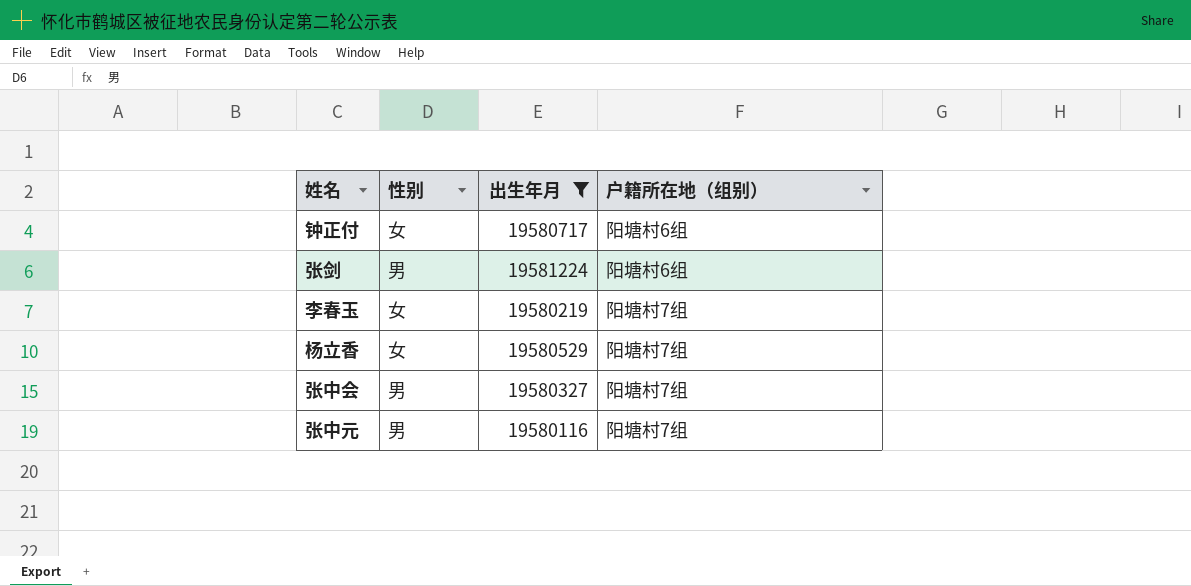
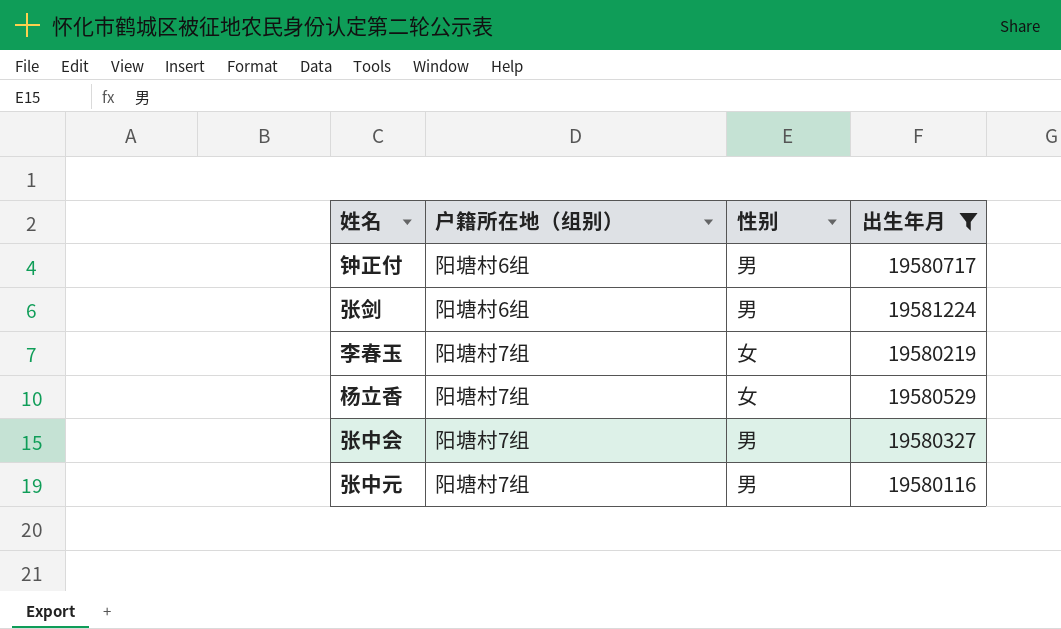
column 户籍所在地（组别） | position: 4 -> 2
钟正付 | 性别: 女 -> 男

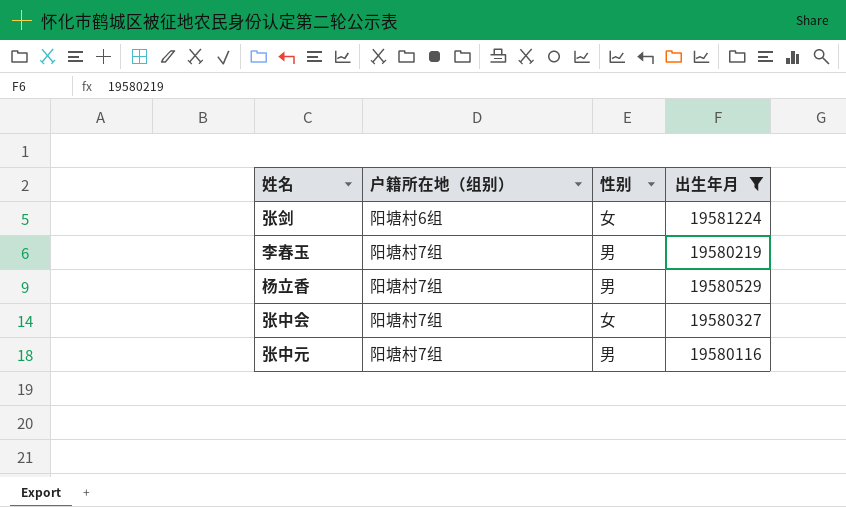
row 钟正付: 阳塘村6组 | 男 | 19580717 -> none
张剑 | 性别: 男 -> 女
李春玉 | 性别: 女 -> 男
杨立香 | 性别: 女 -> 男
张中会 | 性别: 男 -> 女

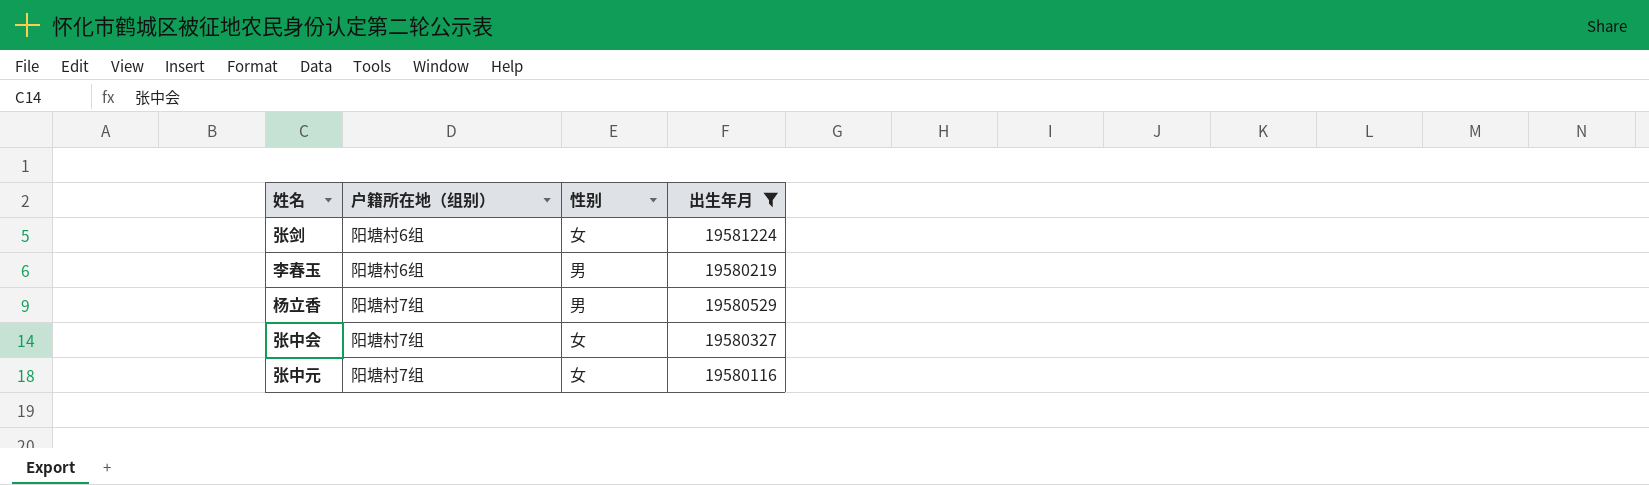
李春玉 | 户籍所在地（组别）: 阳塘村7组 -> 阳塘村6组
张中元 | 性别: 男 -> 女

